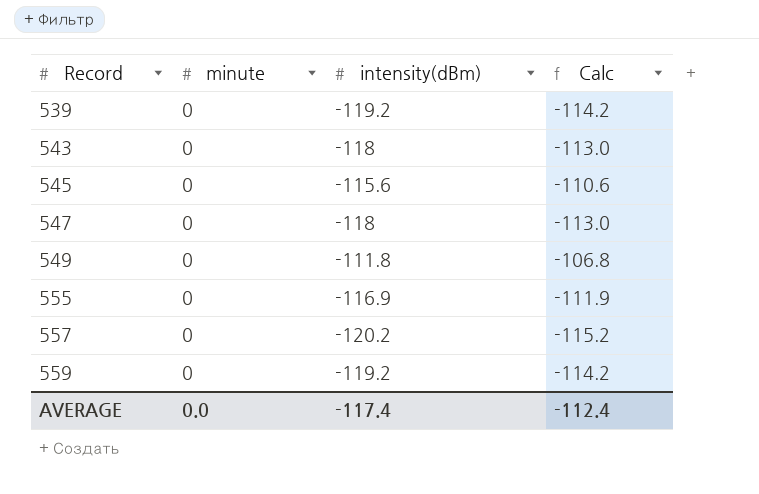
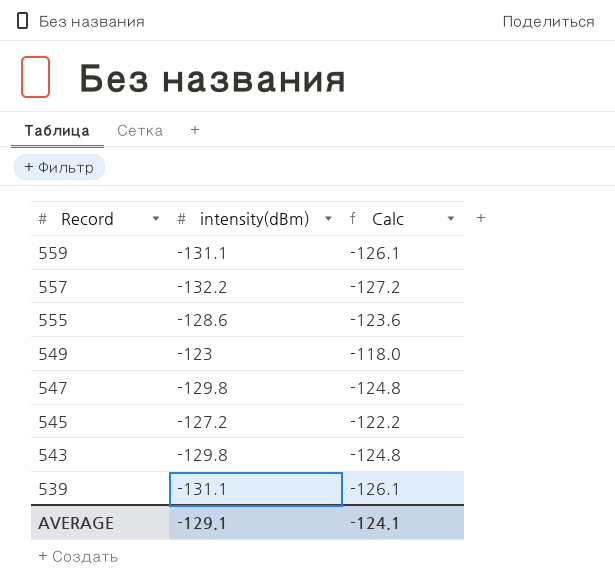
row order: Record ascending -> Record descending
column minute | position: 2 -> none
559 | intensity(dBm): -119.2 -> -131.1
559 | Calc: -114.2 -> -126.1
557 | intensity(dBm): -120.2 -> -132.2
557 | Calc: -115.2 -> -127.2
555 | intensity(dBm): -116.9 -> -128.6
555 | Calc: -111.9 -> -123.6
549 | intensity(dBm): -111.8 -> -123
549 | Calc: -106.8 -> -118.0
547 | intensity(dBm): -118 -> -129.8
547 | Calc: -113.0 -> -124.8
545 | intensity(dBm): -115.6 -> -127.2
545 | Calc: -110.6 -> -122.2
543 | intensity(dBm): -118 -> -129.8
543 | Calc: -113.0 -> -124.8
539 | intensity(dBm): -119.2 -> -131.1
539 | Calc: -114.2 -> -126.1
AVERAGE | intensity(dBm): -117.4 -> -129.1
AVERAGE | Calc: -112.4 -> -124.1

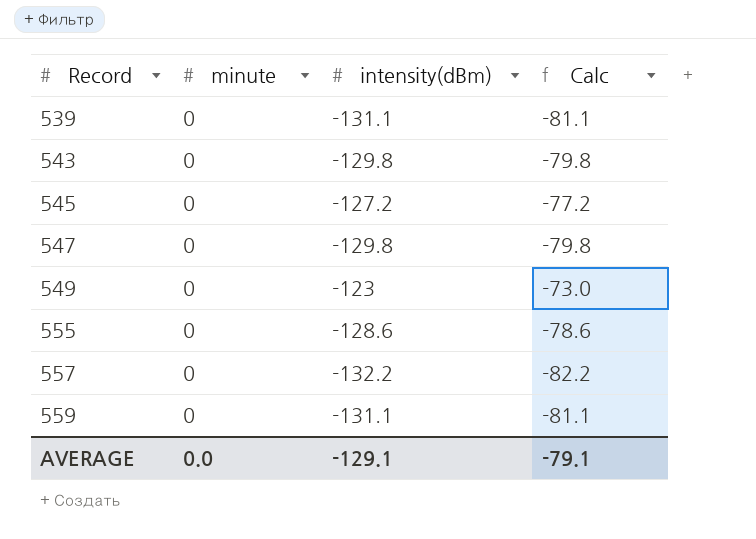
row order: Record descending -> Record ascending
column minute | position: none -> 2
column Calc | formula: [intensity(dBm)] + 5 -> [intensity(dBm)] + 50
AVERAGE | Calc: -124.1 -> -79.1

